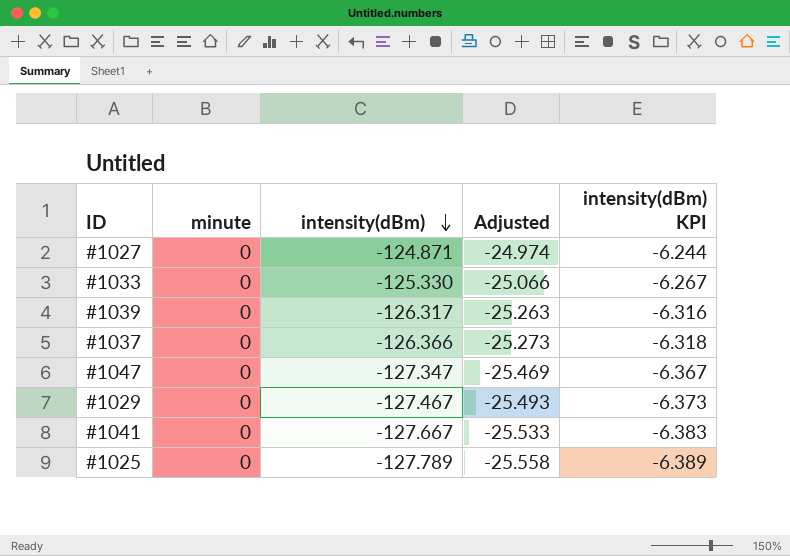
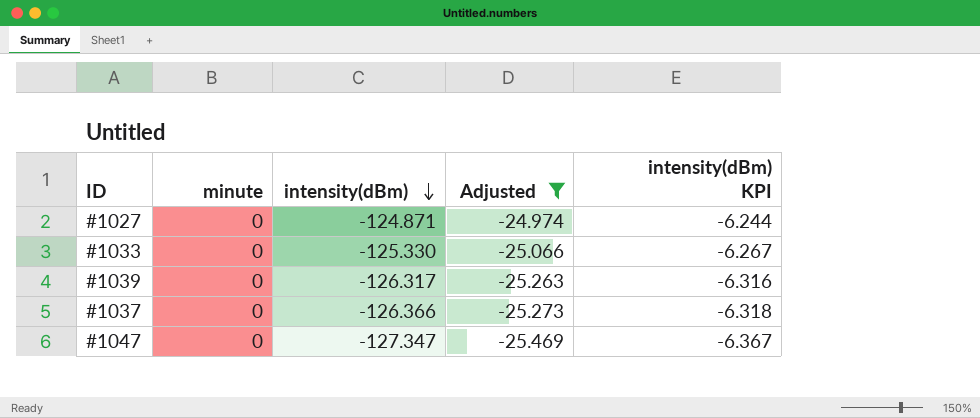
filter: none -> Adjusted >= -25.469

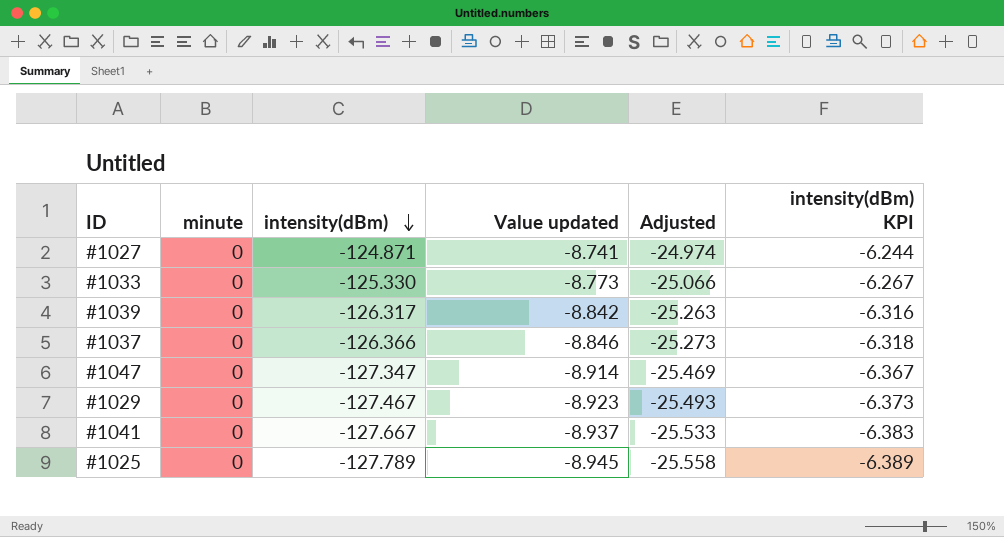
filter: Adjusted >= -25.469 -> none
column Value updated | formula: none -> [intensity(dBm)] * 0.07

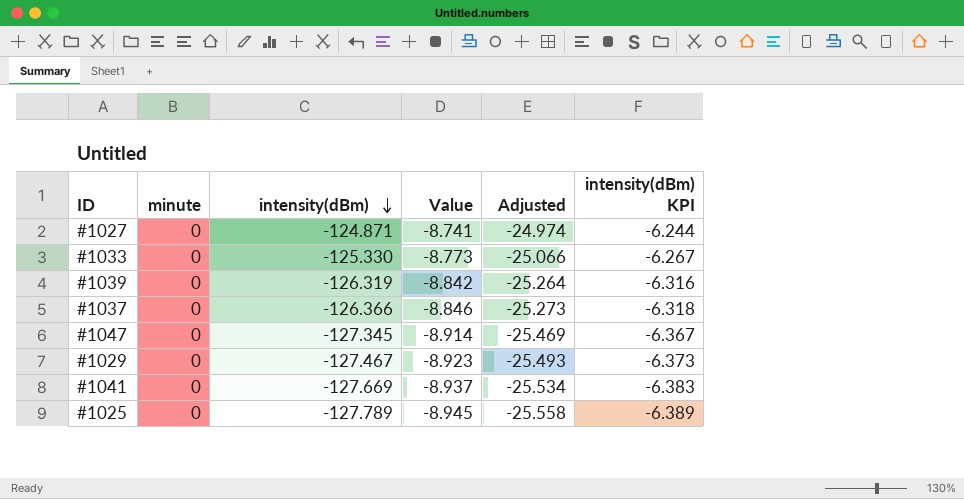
column name: Value updated -> Value
#1039 | intensity(dBm): -126.317 -> -126.319
#1039 | Adjusted: -25.263 -> -25.264
#1047 | intensity(dBm): -127.347 -> -127.345
#1041 | intensity(dBm): -127.667 -> -127.669
#1041 | Adjusted: -25.533 -> -25.534

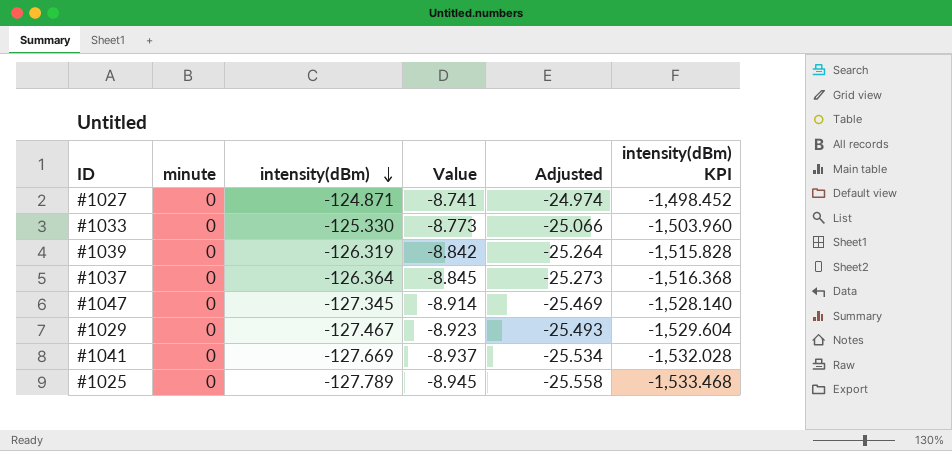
column intensity(dBm) KPI | formula: [intensity(dBm)] * 0.05 -> [intensity(dBm)] * 12
#1037 | intensity(dBm): -126.366 -> -126.364
#1037 | Value: -8.846 -> -8.845

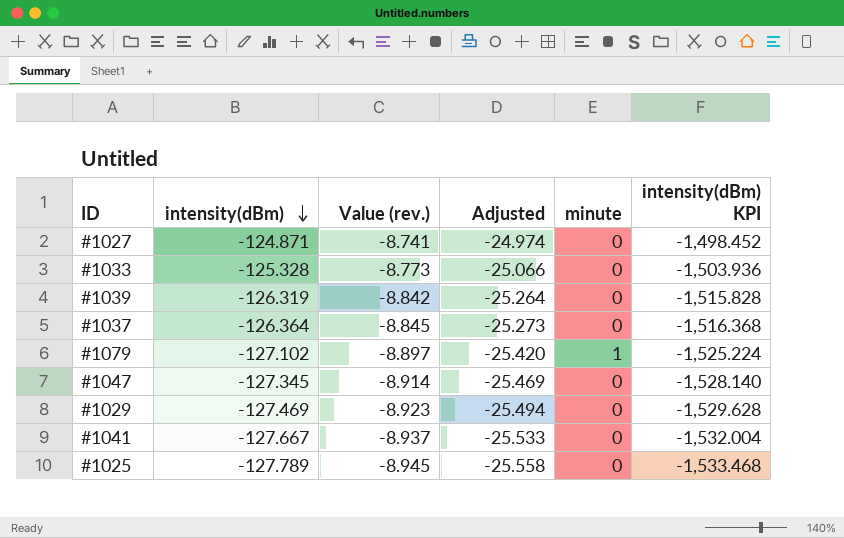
column name: Value -> Value (rev.)
column minute | position: 2 -> 5
#1033 | intensity(dBm): -125.330 -> -125.328
#1033 | intensity(dBm) KPI: -1,503.960 -> -1,503.936
row #1079: none -> -127.102 | -8.897 | -25.420 | 1 | -1,525.224
#1029 | intensity(dBm): -127.467 -> -127.469
#1029 | Adjusted: -25.493 -> -25.494
#1029 | intensity(dBm) KPI: -1,529.604 -> -1,529.628
#1041 | intensity(dBm): -127.669 -> -127.667
#1041 | Adjusted: -25.534 -> -25.533
#1041 | intensity(dBm) KPI: -1,532.028 -> -1,532.004

